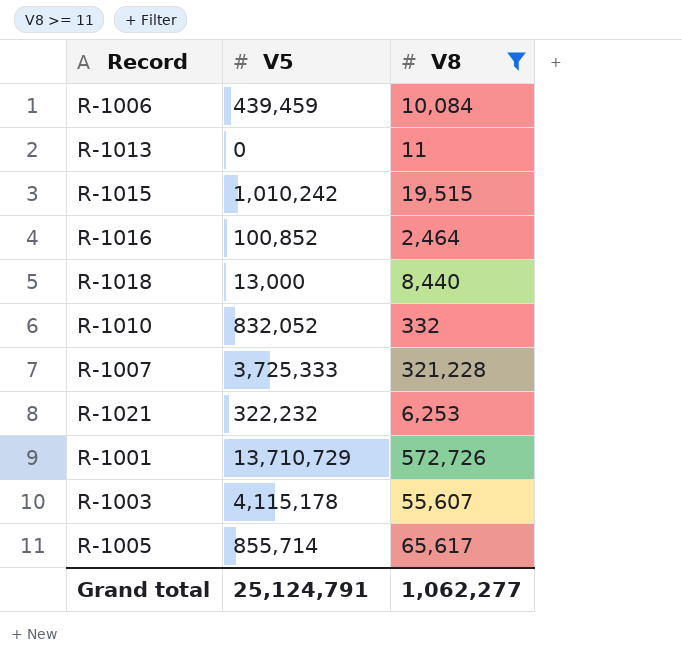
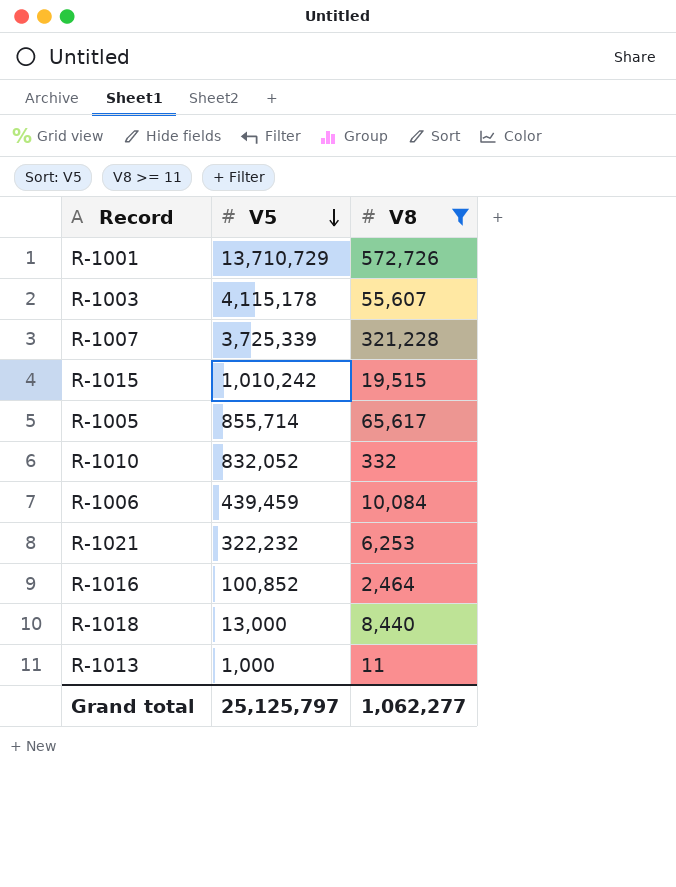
row order: none -> V5 descending
R-1007 | V5: 3,725,333 -> 3,725,339
R-1013 | V5: 0 -> 1,000
Grand total | V5: 25,124,791 -> 25,125,797

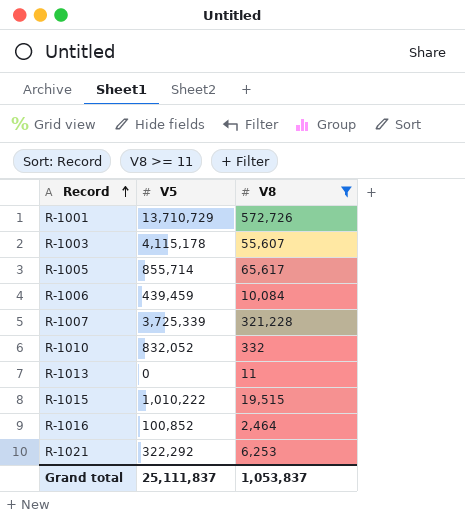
row order: V5 descending -> Record ascending
row R-1018: 13,000 | 8,440 -> none
R-1013 | V5: 1,000 -> 0
R-1015 | V5: 1,010,242 -> 1,010,222
R-1021 | V5: 322,232 -> 322,292
Grand total | V5: 25,125,797 -> 25,111,837
Grand total | V8: 1,062,277 -> 1,053,837

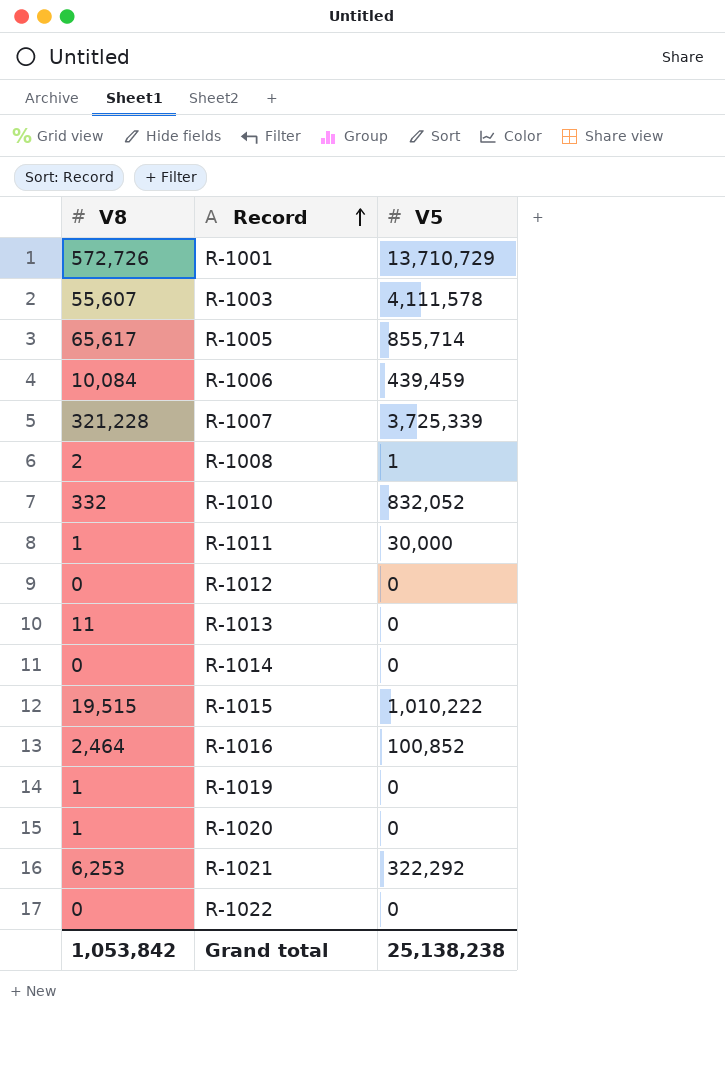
filter: V8 >= 11 -> none
column V8 | position: 3 -> 1
R-1003 | V5: 4,115,178 -> 4,111,578
Grand total | V8: 1,053,837 -> 1,053,842
Grand total | V5: 25,111,837 -> 25,138,238

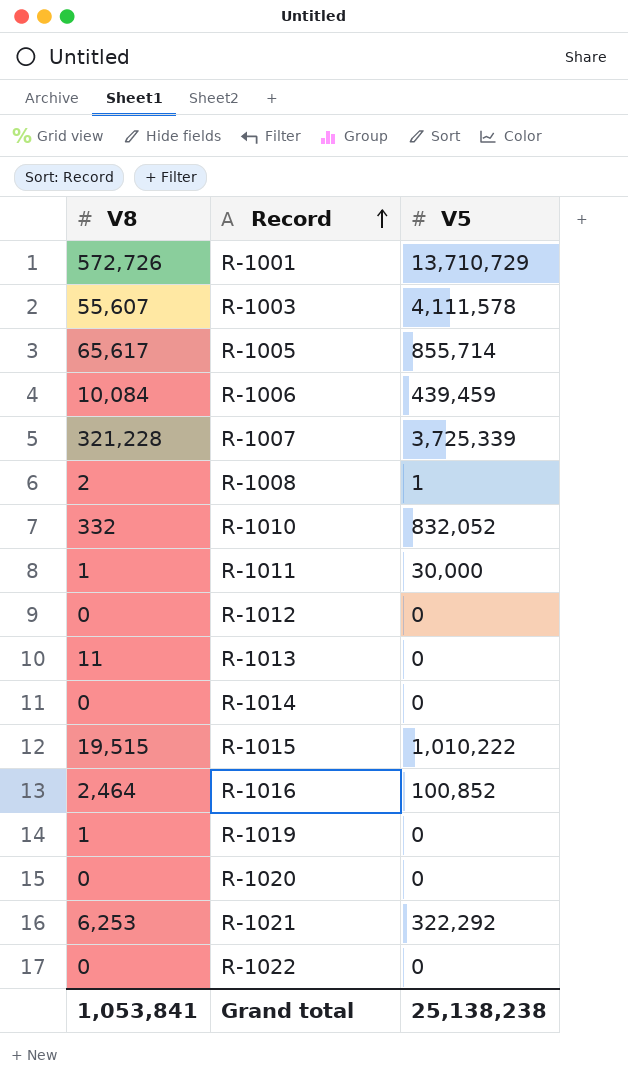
R-1020 | V8: 1 -> 0
Grand total | V8: 1,053,842 -> 1,053,841

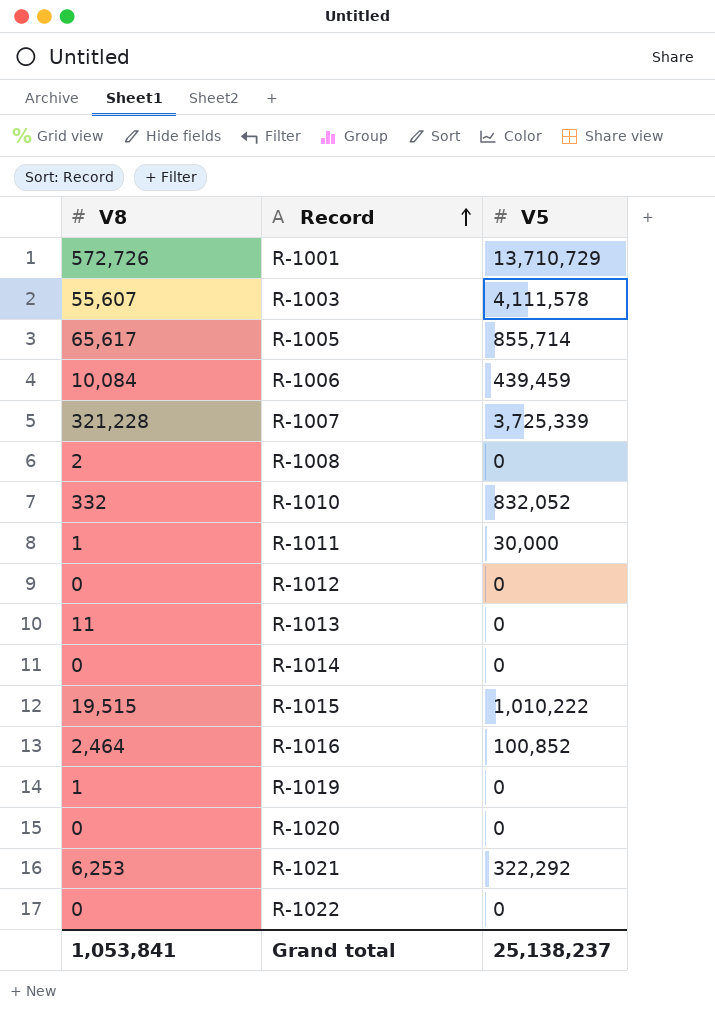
R-1008 | V5: 1 -> 0
Grand total | V5: 25,138,238 -> 25,138,237

